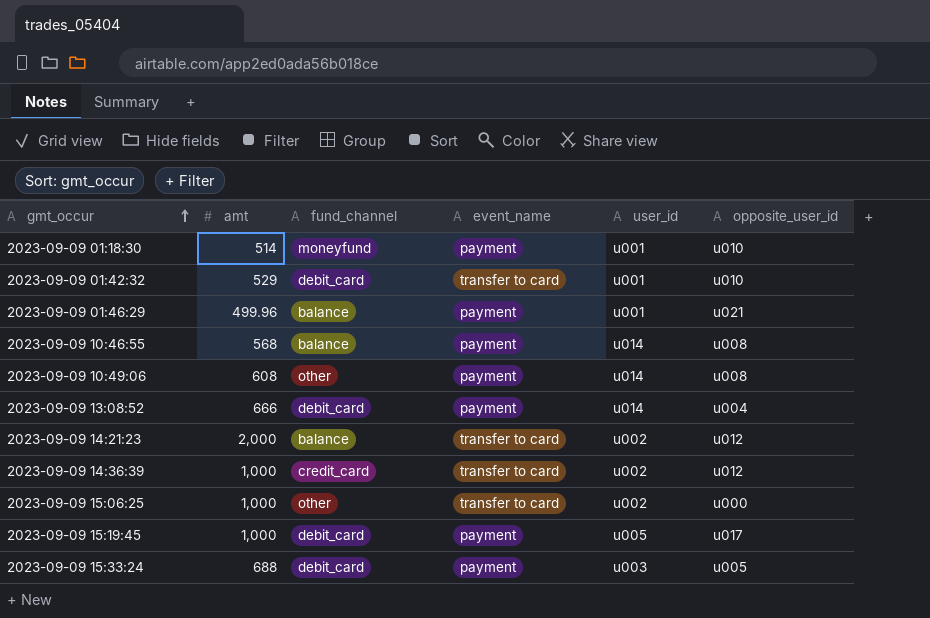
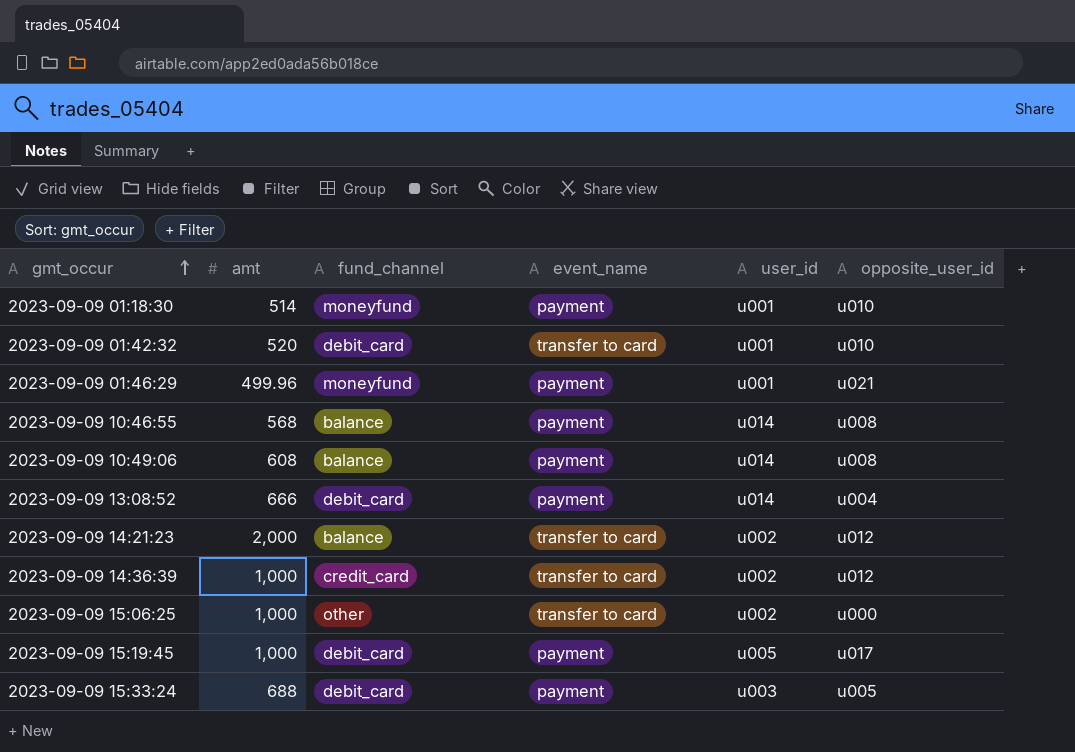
2023-09-09 01:42:32 | amt: 529 -> 520
2023-09-09 01:46:29 | fund_channel: balance -> moneyfund
2023-09-09 10:49:06 | fund_channel: other -> balance

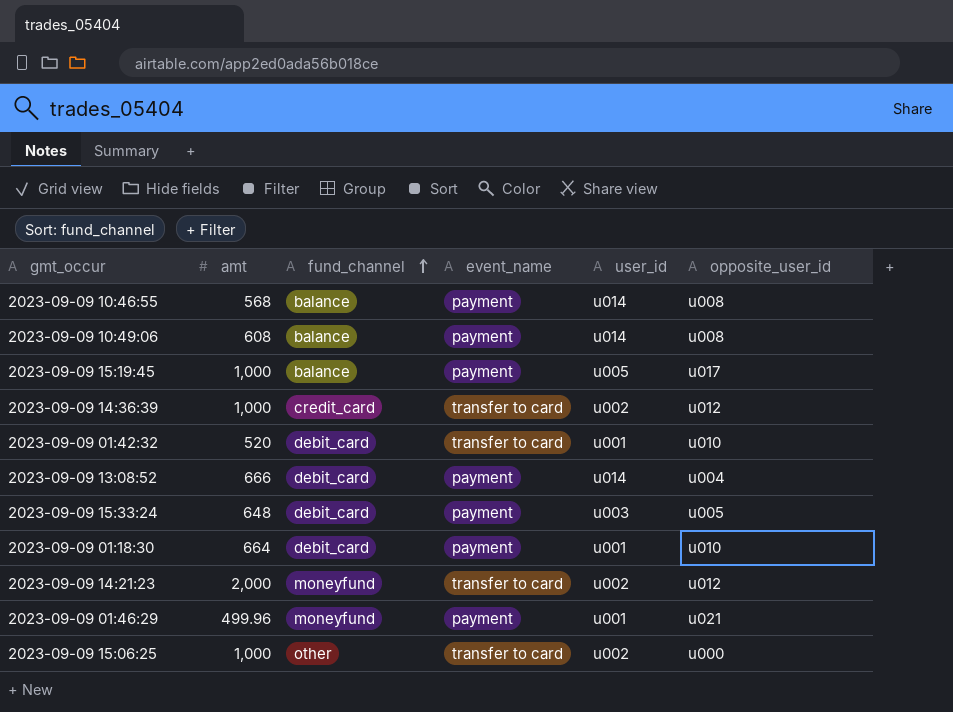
row order: gmt_occur ascending -> fund_channel ascending
2023-09-09 15:19:45 | fund_channel: debit_card -> balance
2023-09-09 15:33:24 | amt: 688 -> 648
2023-09-09 01:18:30 | amt: 514 -> 664
2023-09-09 01:18:30 | fund_channel: moneyfund -> debit_card
2023-09-09 14:21:23 | fund_channel: balance -> moneyfund

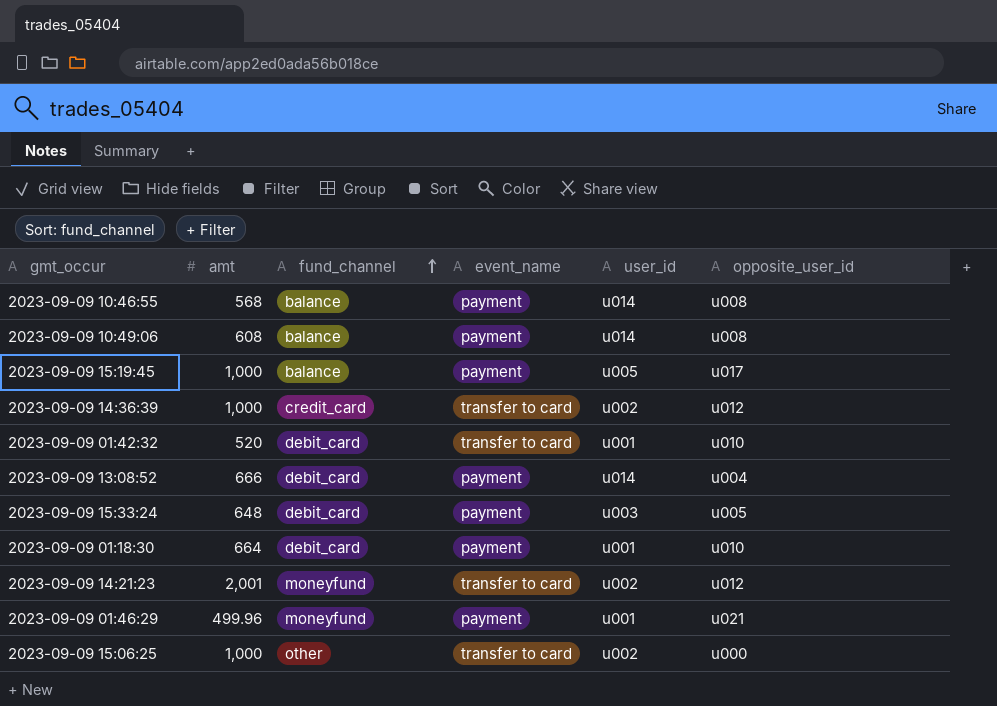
2023-09-09 14:21:23 | amt: 2,000 -> 2,001

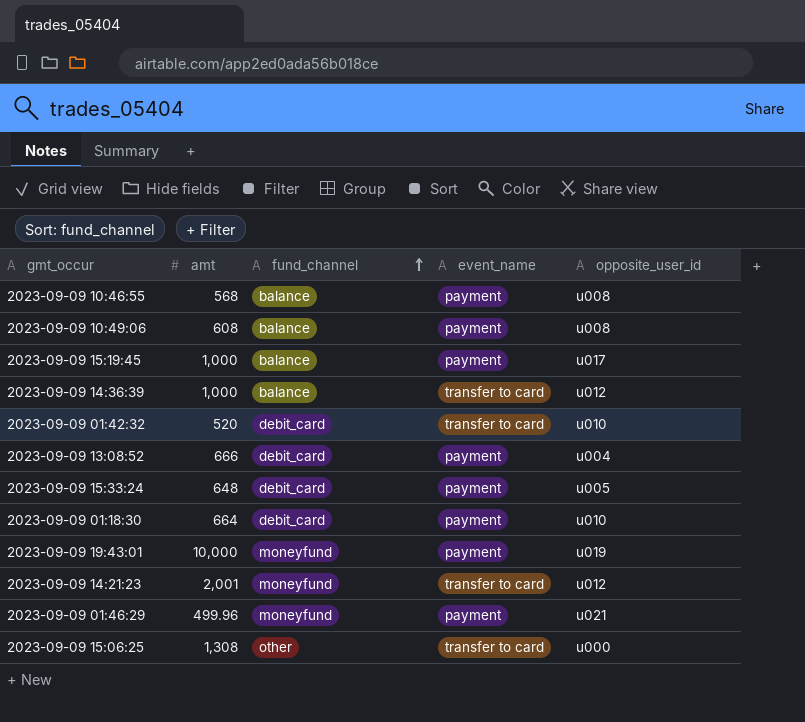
column user_id | position: 5 -> none
2023-09-09 14:36:39 | fund_channel: credit_card -> balance
row 2023-09-09 19:43:01: none -> 10,000 | moneyfund | payment | u019
2023-09-09 15:06:25 | amt: 1,000 -> 1,308

